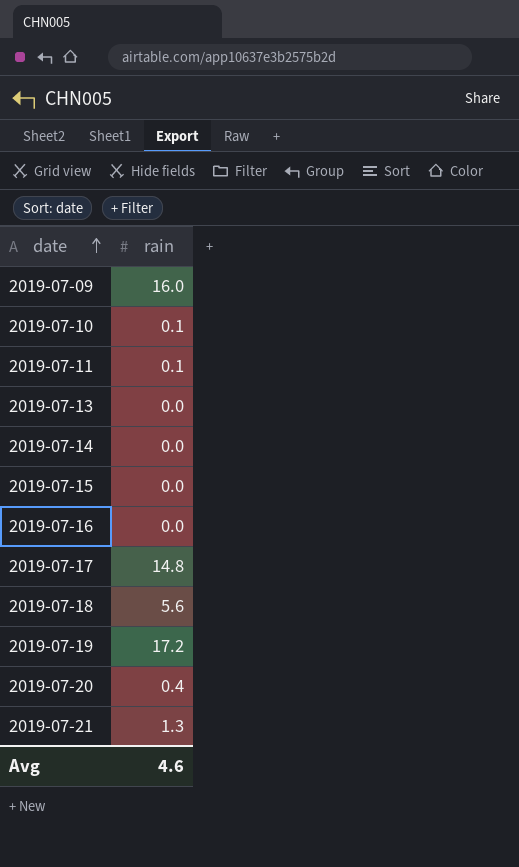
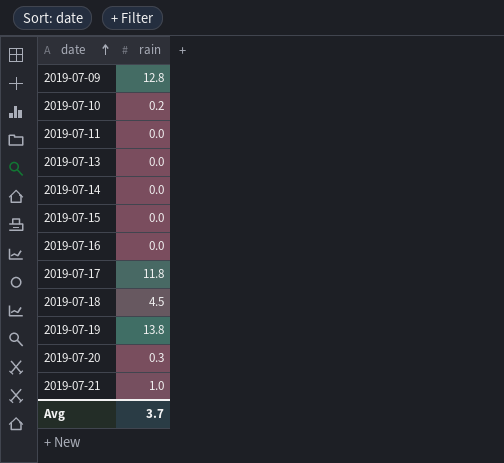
2019-07-09 | rain: 16.0 -> 12.8
2019-07-10 | rain: 0.1 -> 0.2
2019-07-11 | rain: 0.1 -> 0.0
2019-07-17 | rain: 14.8 -> 11.8
2019-07-18 | rain: 5.6 -> 4.5
2019-07-19 | rain: 17.2 -> 13.8
2019-07-20 | rain: 0.4 -> 0.3
2019-07-21 | rain: 1.3 -> 1.0
Avg | rain: 4.6 -> 3.7

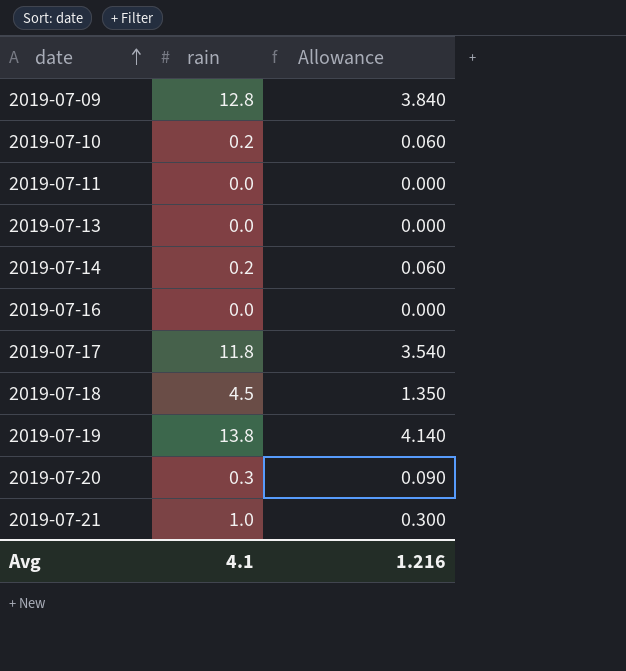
column Allowance | formula: none -> [rain] * 0.3
row 2019-07-15: 0.0 -> none
2019-07-14 | rain: 0.0 -> 0.2
Avg | rain: 3.7 -> 4.1

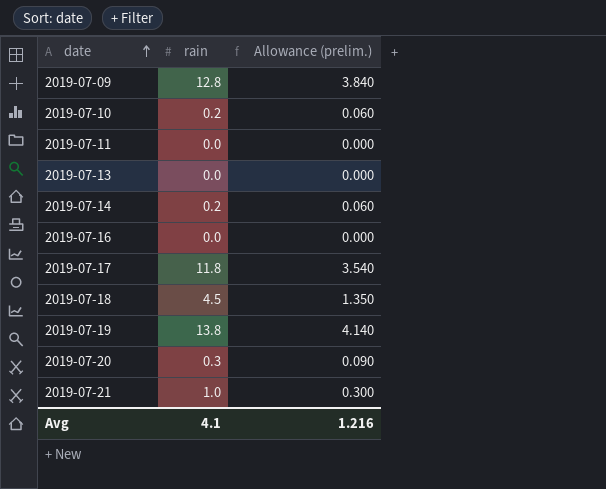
column name: Allowance -> Allowance (prelim.)

